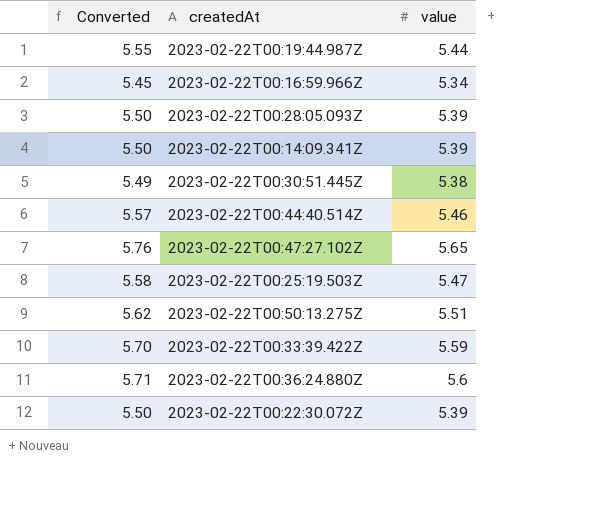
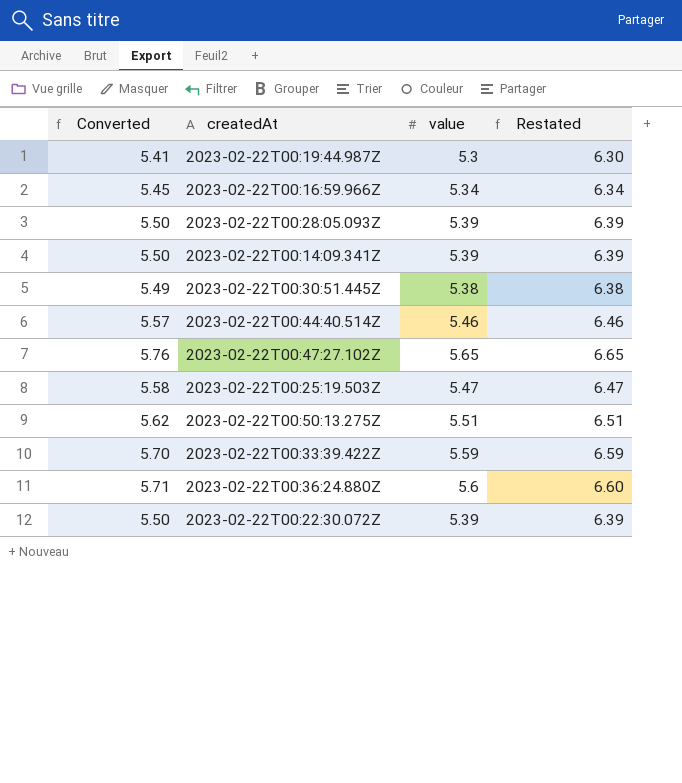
column Restated | formula: none -> [value] + 1
2023-02-22T00:19:44.987Z | Converted: 5.55 -> 5.41
2023-02-22T00:19:44.987Z | value: 5.44 -> 5.3

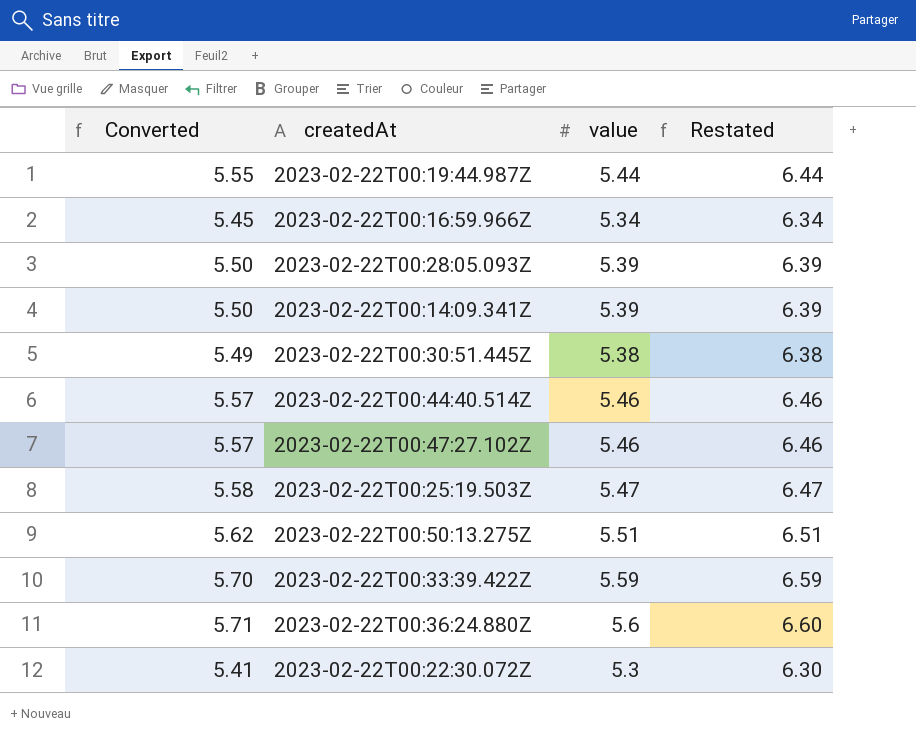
2023-02-22T00:19:44.987Z | Converted: 5.41 -> 5.55
2023-02-22T00:19:44.987Z | value: 5.3 -> 5.44
2023-02-22T00:19:44.987Z | Restated: 6.30 -> 6.44
2023-02-22T00:47:27.102Z | Converted: 5.76 -> 5.57
2023-02-22T00:47:27.102Z | value: 5.65 -> 5.46
2023-02-22T00:47:27.102Z | Restated: 6.65 -> 6.46
2023-02-22T00:22:30.072Z | Converted: 5.50 -> 5.41
2023-02-22T00:22:30.072Z | value: 5.39 -> 5.3
2023-02-22T00:22:30.072Z | Restated: 6.39 -> 6.30

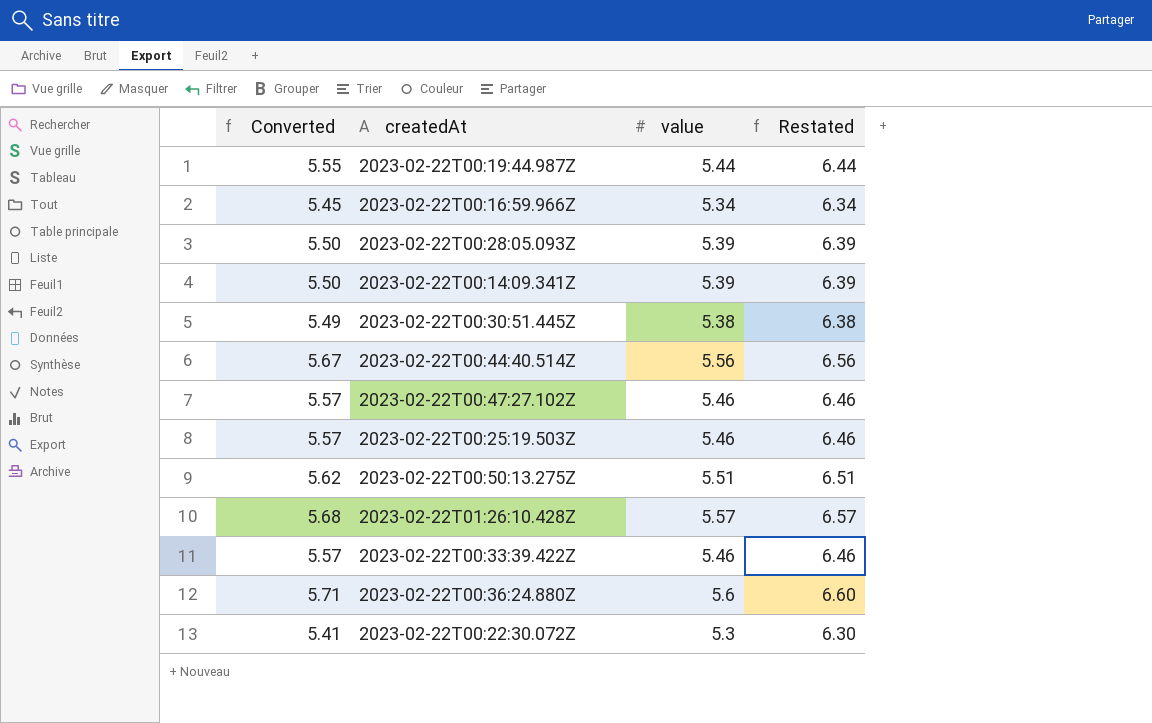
2023-02-22T00:44:40.514Z | Converted: 5.57 -> 5.67
2023-02-22T00:44:40.514Z | value: 5.46 -> 5.56
2023-02-22T00:44:40.514Z | Restated: 6.46 -> 6.56
2023-02-22T00:25:19.503Z | Converted: 5.58 -> 5.57
2023-02-22T00:25:19.503Z | value: 5.47 -> 5.46
2023-02-22T00:25:19.503Z | Restated: 6.47 -> 6.46
row 2023-02-22T01:26:10.428Z: none -> 5.68 | 5.57 | 6.57
2023-02-22T00:33:39.422Z | Converted: 5.70 -> 5.57
2023-02-22T00:33:39.422Z | value: 5.59 -> 5.46
2023-02-22T00:33:39.422Z | Restated: 6.59 -> 6.46

